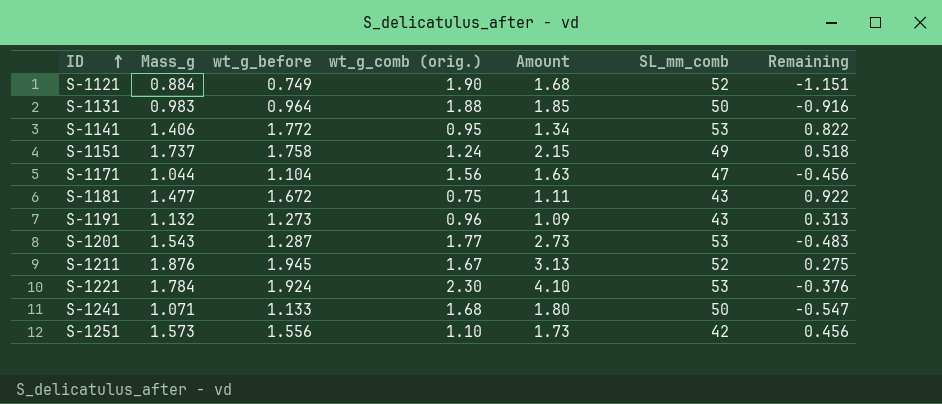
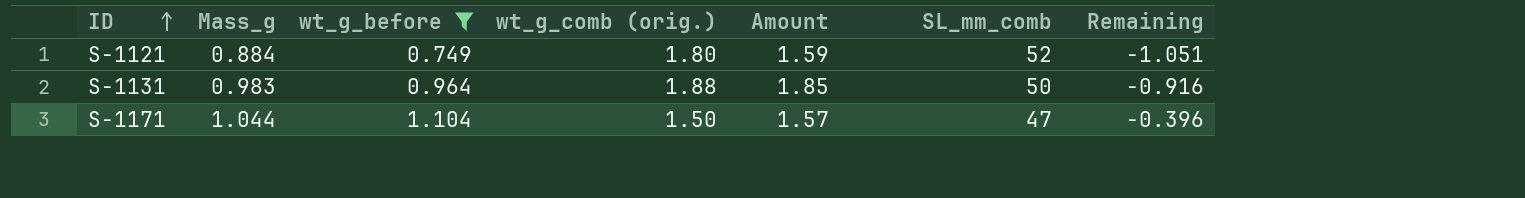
filter: none -> wt_g_before <= 1.104
S-1121 | wt_g_comb (orig.): 1.90 -> 1.80
S-1121 | Amount: 1.68 -> 1.59
S-1121 | Remaining: -1.151 -> -1.051
S-1171 | wt_g_comb (orig.): 1.56 -> 1.50
S-1171 | Amount: 1.63 -> 1.57
S-1171 | Remaining: -0.456 -> -0.396

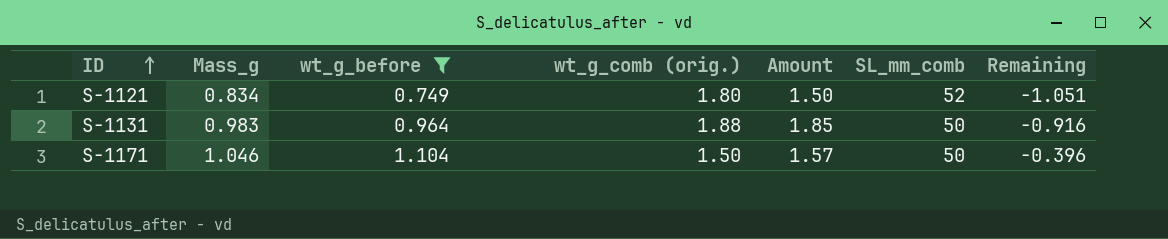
S-1121 | Mass_g: 0.884 -> 0.834
S-1121 | Amount: 1.59 -> 1.50
S-1171 | Mass_g: 1.044 -> 1.046
S-1171 | SL_mm_comb: 47 -> 50

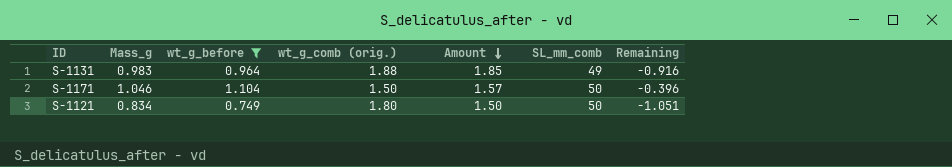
row order: ID ascending -> Amount descending
S-1131 | SL_mm_comb: 50 -> 49
S-1121 | SL_mm_comb: 52 -> 50

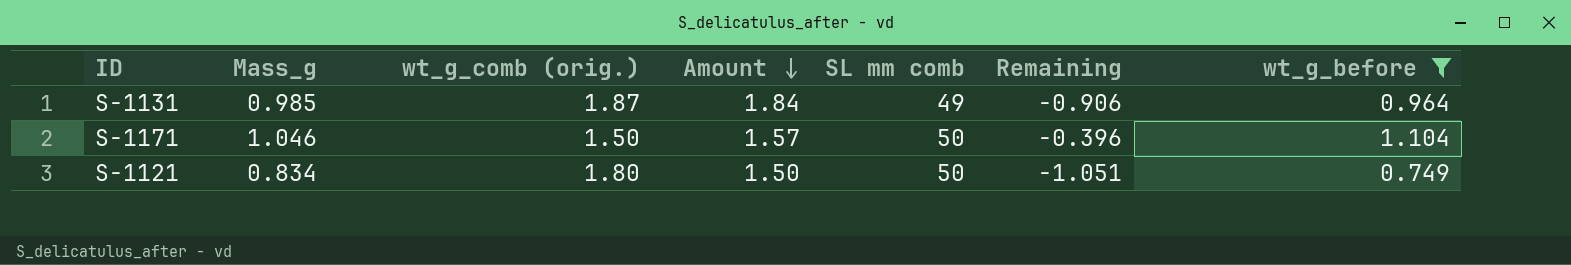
column name: SL_mm_comb -> SL mm comb
column wt_g_before | position: 3 -> 7
S-1131 | Mass_g: 0.983 -> 0.985
S-1131 | wt_g_comb (orig.): 1.88 -> 1.87
S-1131 | Amount: 1.85 -> 1.84
S-1131 | Remaining: -0.916 -> -0.906

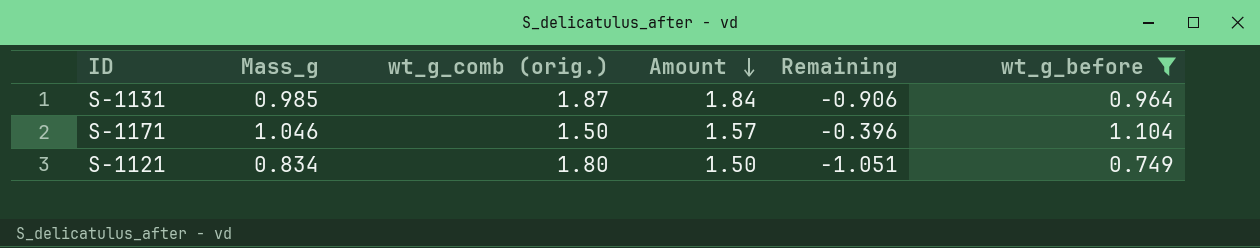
column SL mm comb | position: 5 -> none

